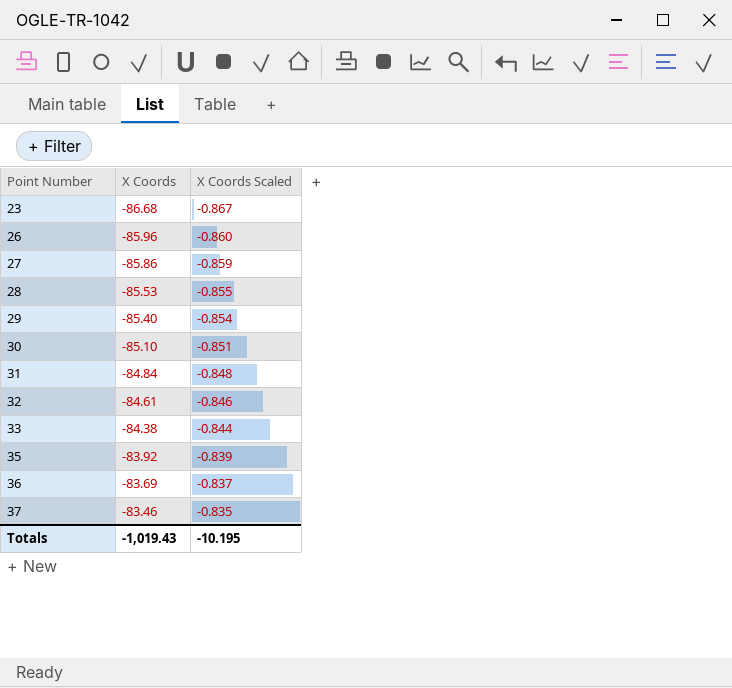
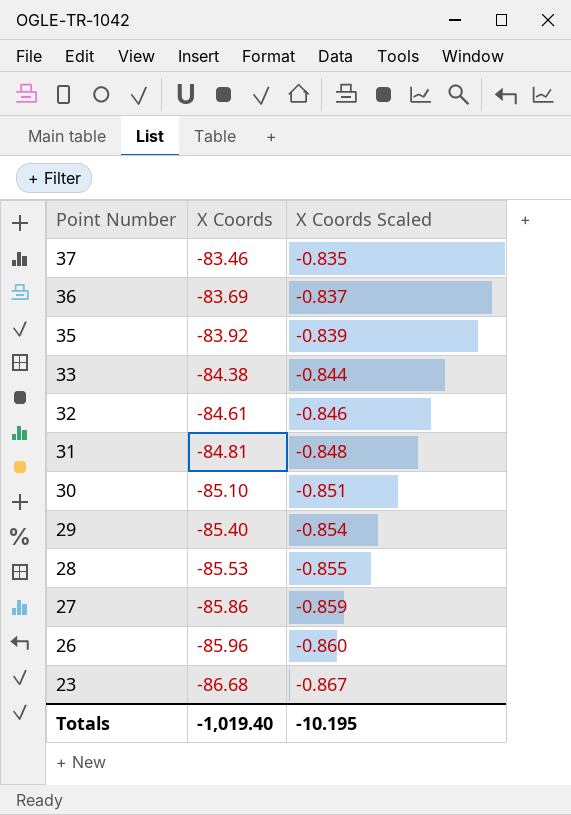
row order: Point Number ascending -> Point Number descending
31 | X Coords: -84.84 -> -84.81
Totals | X Coords: -1,019.43 -> -1,019.40

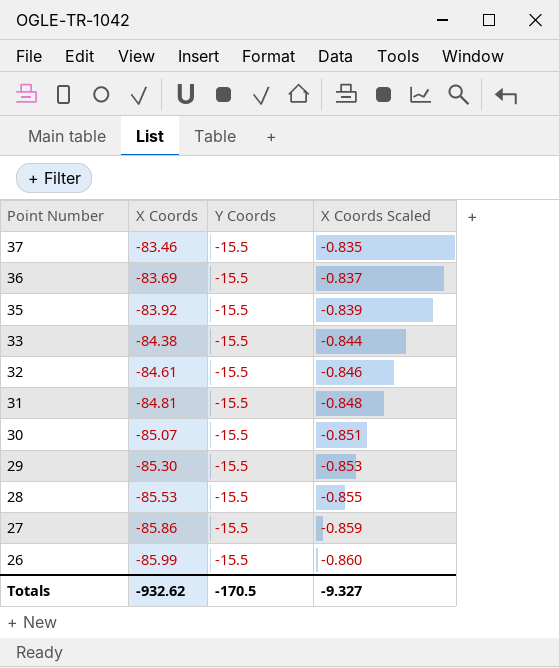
column Y Coords | position: none -> 3
row 23: -86.68 | -0.867 -> none
30 | X Coords: -85.10 -> -85.07
29 | X Coords: -85.40 -> -85.30
29 | X Coords Scaled: -0.854 -> -0.853
26 | X Coords: -85.96 -> -85.99
Totals | X Coords: -1,019.40 -> -932.62
Totals | X Coords Scaled: -10.195 -> -9.327

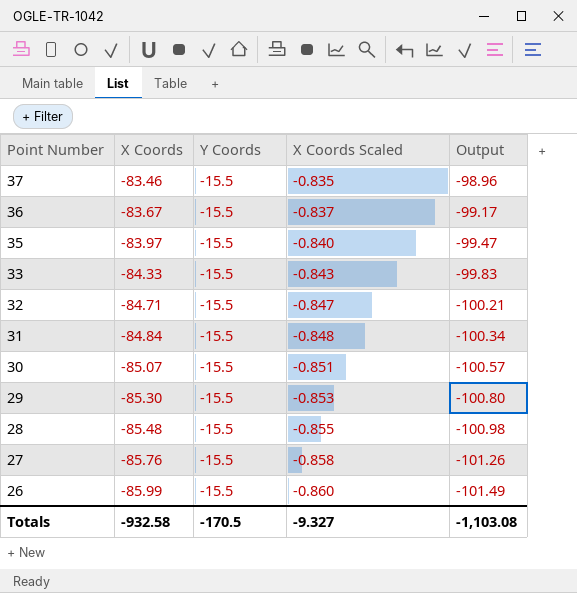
column Output | formula: none -> [X Coords] + [Y Coords]
36 | X Coords: -83.69 -> -83.67
35 | X Coords: -83.92 -> -83.97
35 | X Coords Scaled: -0.839 -> -0.840
33 | X Coords: -84.38 -> -84.33
33 | X Coords Scaled: -0.844 -> -0.843
32 | X Coords: -84.61 -> -84.71
32 | X Coords Scaled: -0.846 -> -0.847
31 | X Coords: -84.81 -> -84.84
28 | X Coords: -85.53 -> -85.48
27 | X Coords: -85.86 -> -85.76
27 | X Coords Scaled: -0.859 -> -0.858
Totals | X Coords: -932.62 -> -932.58

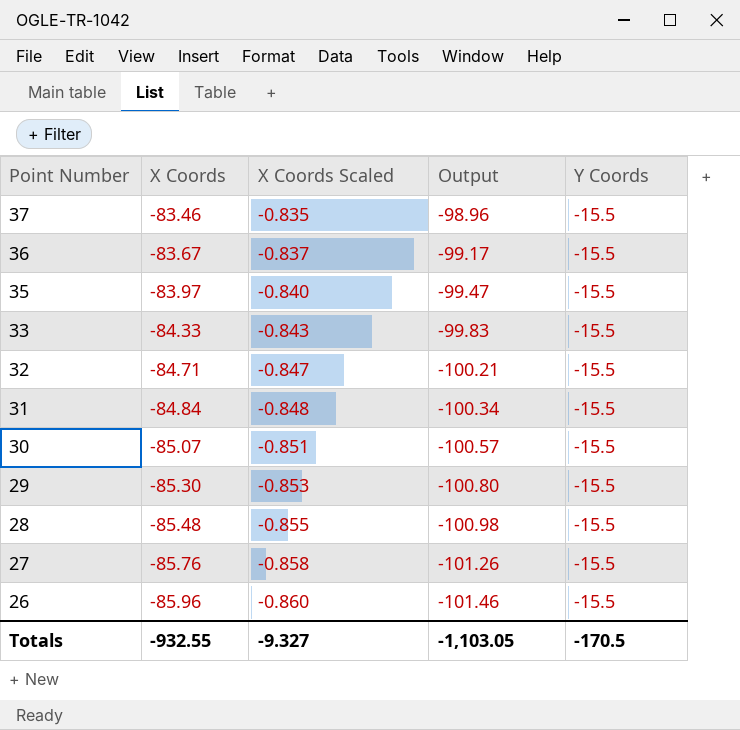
column Y Coords | position: 3 -> 5
26 | X Coords: -85.99 -> -85.96
26 | Output: -101.49 -> -101.46
Totals | X Coords: -932.58 -> -932.55
Totals | Output: -1,103.08 -> -1,103.05

